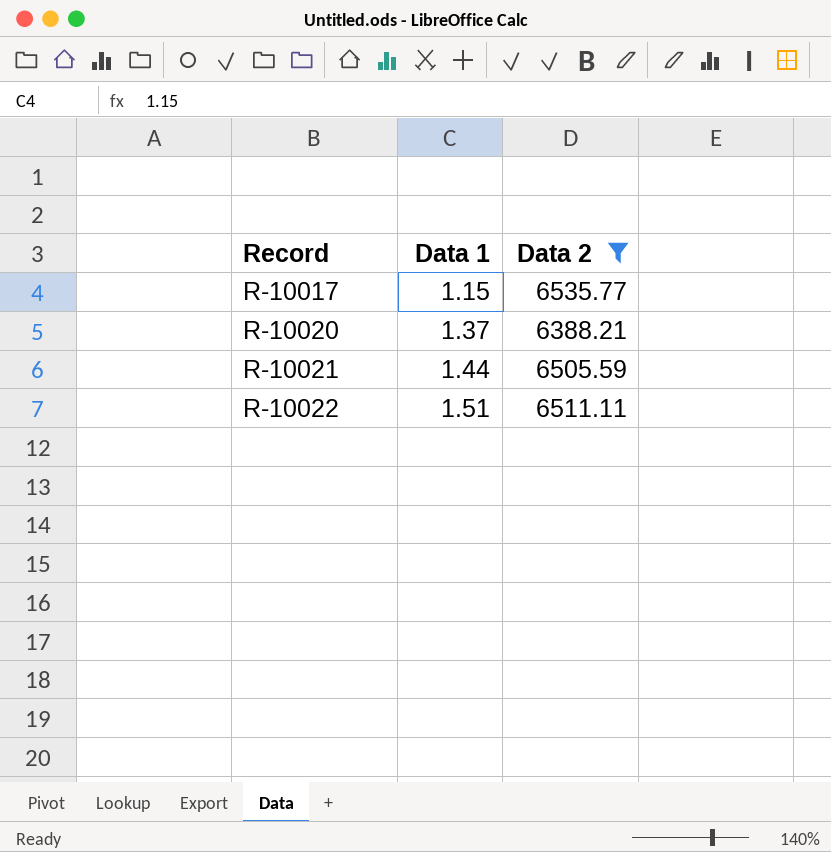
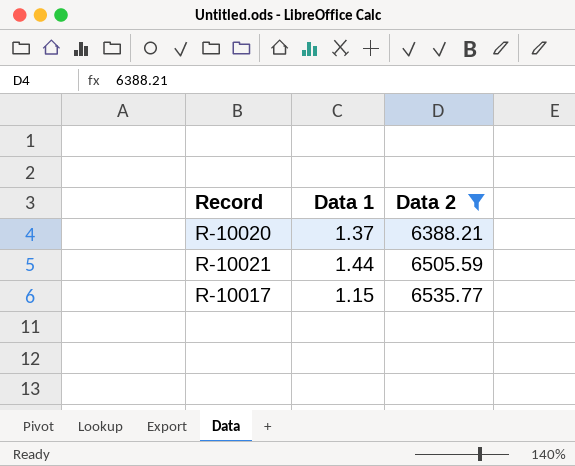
row order: Record ascending -> Data 2 ascending
row R-10022: 1.51 | 6511.11 -> none

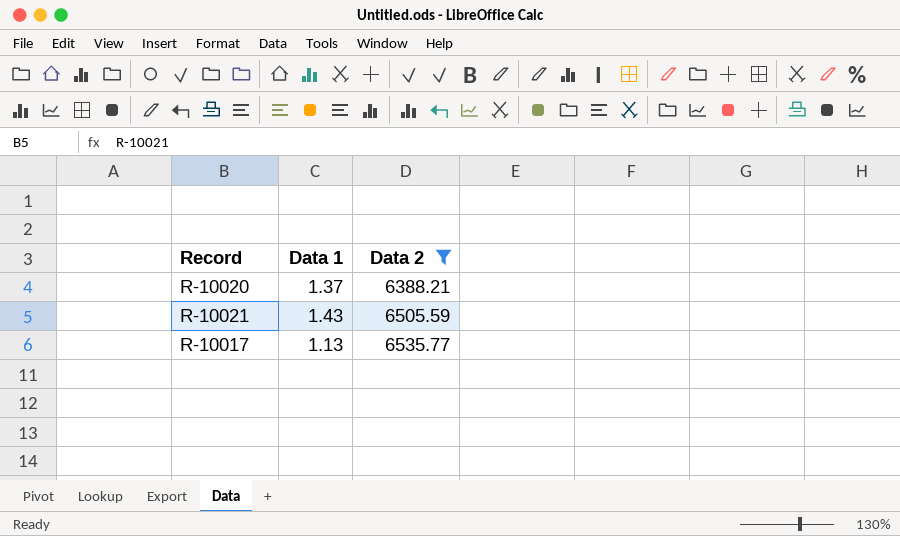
R-10021 | Data 1: 1.44 -> 1.43
R-10017 | Data 1: 1.15 -> 1.13

